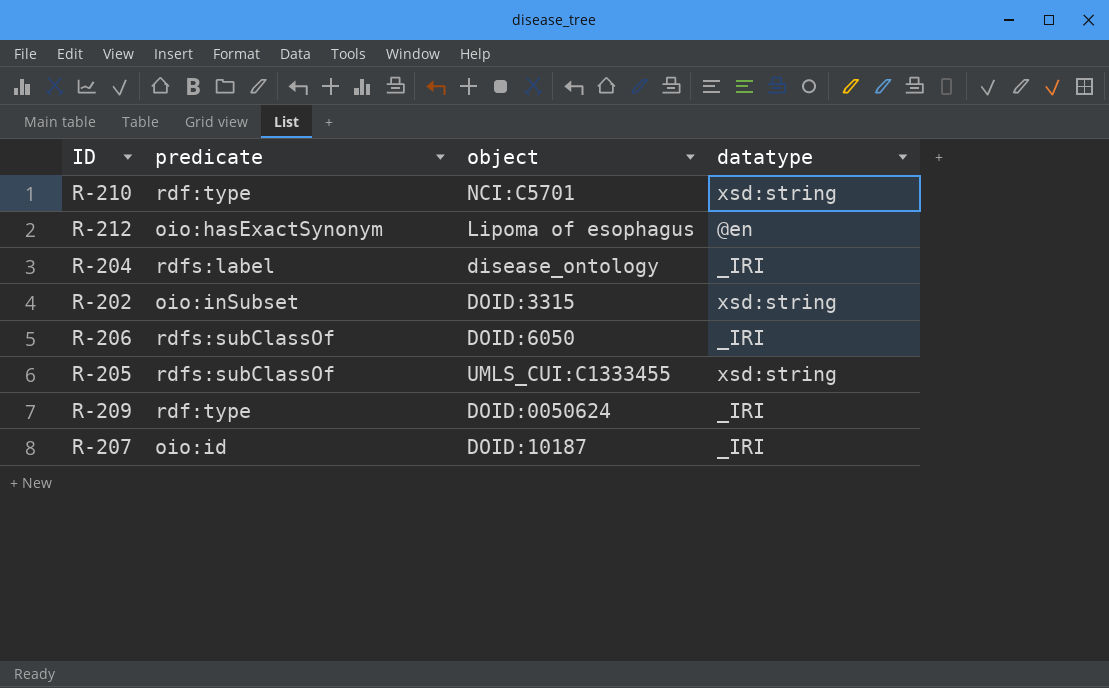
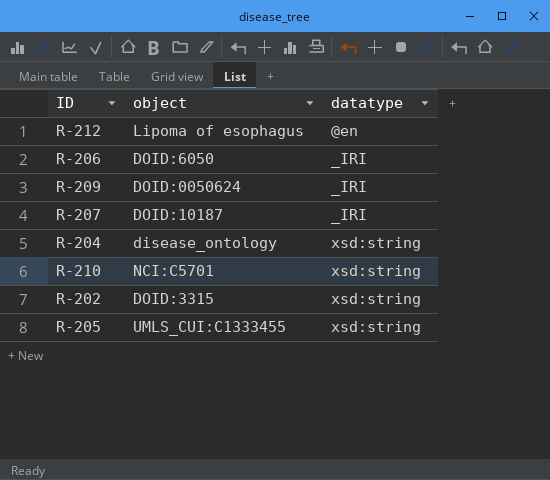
row order: none -> datatype ascending
column predicate | position: 2 -> none
R-204 | datatype: _IRI -> xsd:string

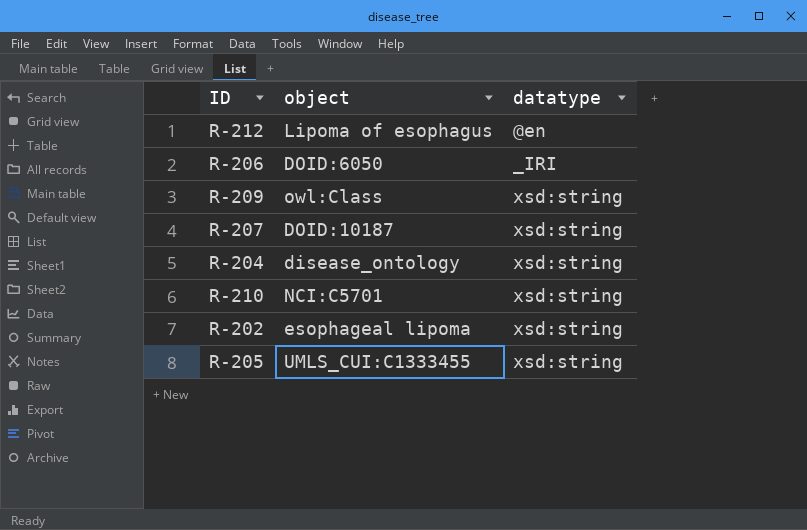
R-209 | object: DOID:0050624 -> owl:Class
R-209 | datatype: _IRI -> xsd:string
R-207 | datatype: _IRI -> xsd:string
R-202 | object: DOID:3315 -> esophageal lipoma

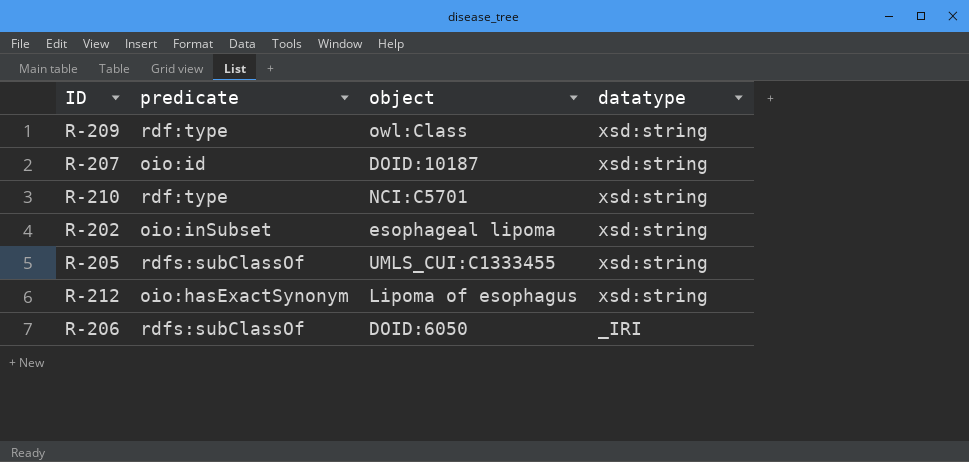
row order: datatype ascending -> datatype descending
column predicate | position: none -> 2
row R-204: disease_ontology | xsd:string -> none
R-212 | datatype: @en -> xsd:string

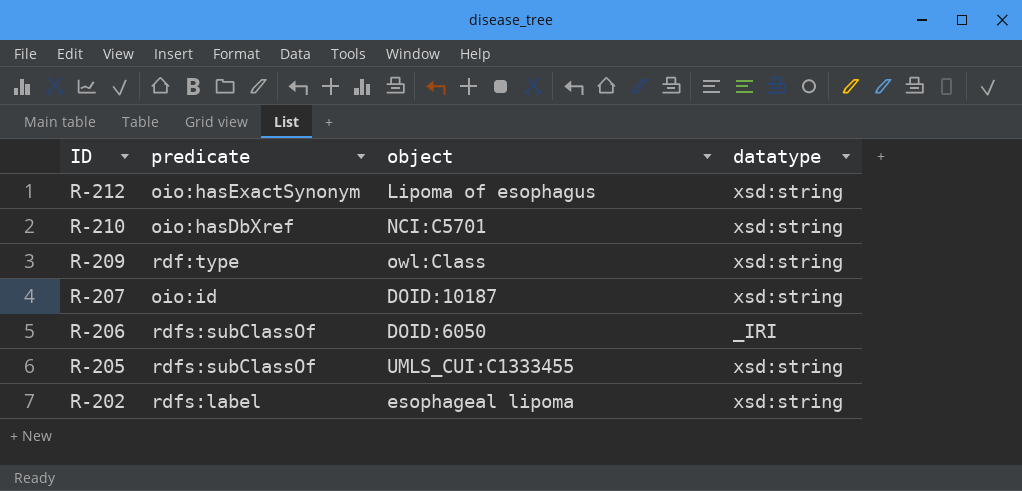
row order: datatype descending -> ID descending
R-210 | predicate: rdf:type -> oio:hasDbXref
R-202 | predicate: oio:inSubset -> rdfs:label

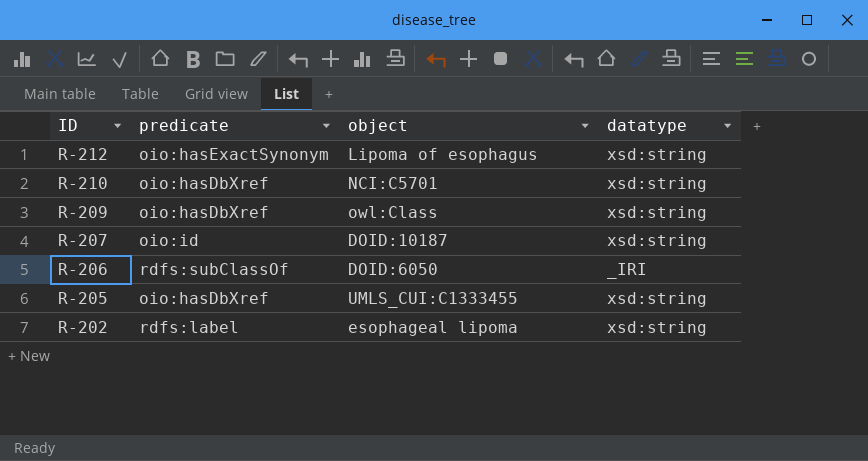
R-209 | predicate: rdf:type -> oio:hasDbXref
R-205 | predicate: rdfs:subClassOf -> oio:hasDbXref

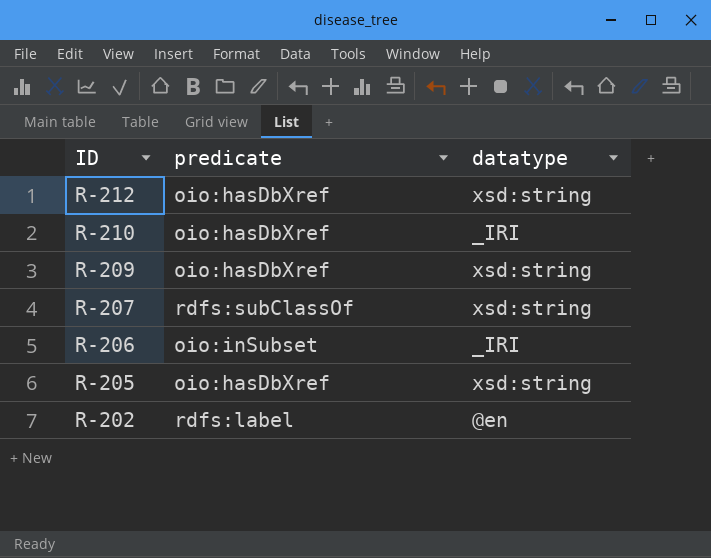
column object | position: 3 -> none
R-212 | predicate: oio:hasExactSynonym -> oio:hasDbXref
R-210 | datatype: xsd:string -> _IRI
R-207 | predicate: oio:id -> rdfs:subClassOf
R-206 | predicate: rdfs:subClassOf -> oio:inSubset
R-202 | datatype: xsd:string -> @en

